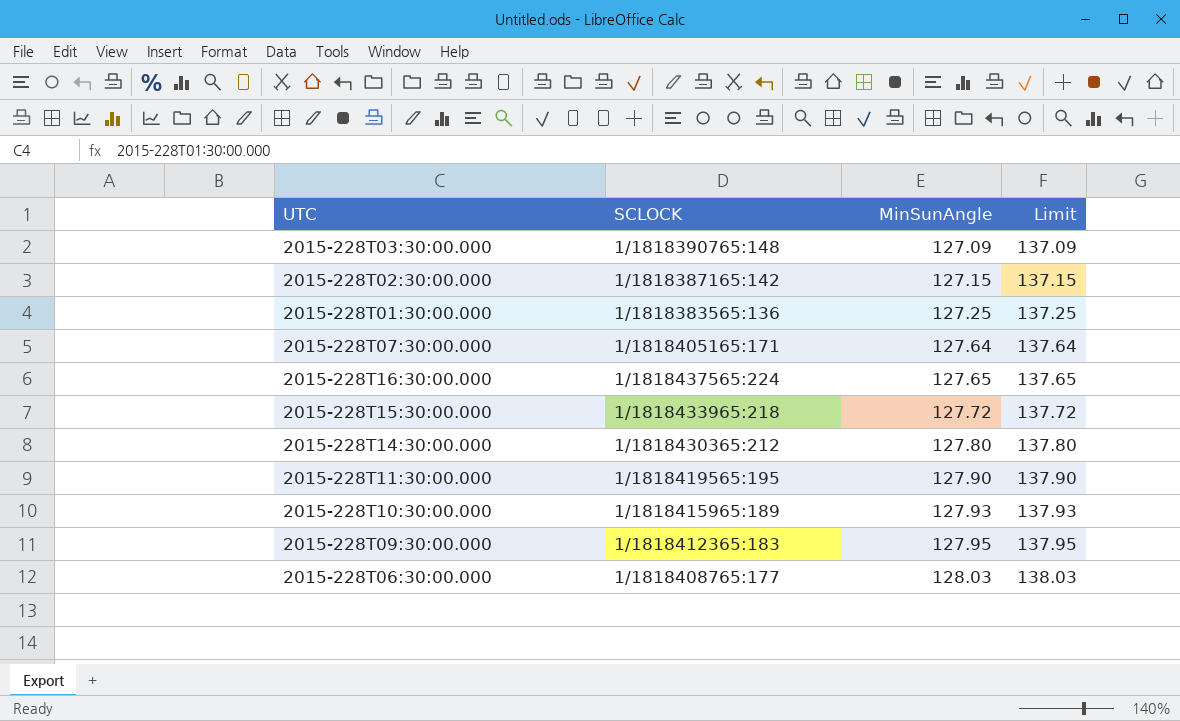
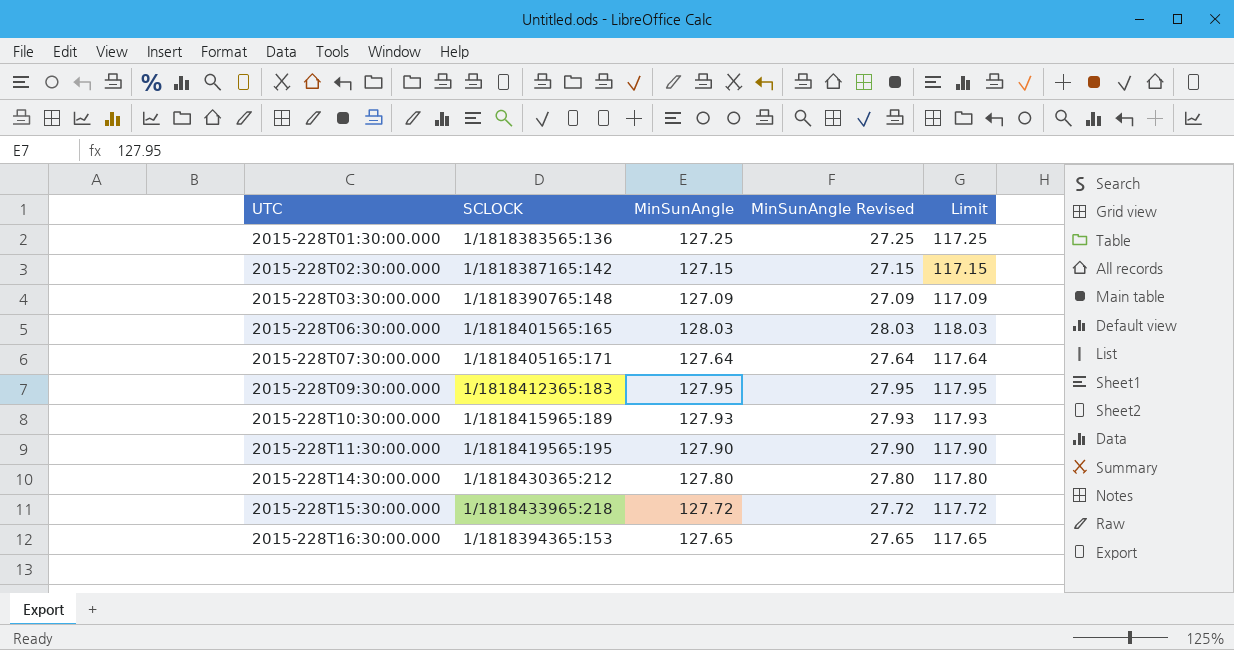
row order: MinSunAngle ascending -> UTC ascending
column MinSunAngle Revised | formula: none -> [MinSunAngle] - 100
column Limit | formula: [MinSunAngle] + 10 -> [MinSunAngle] - 10
2015-228T06:30:00.000 | SCLOCK: 1/1818408765:177 -> 1/1818401565:165
2015-228T16:30:00.000 | SCLOCK: 1/1818437565:224 -> 1/1818394365:153

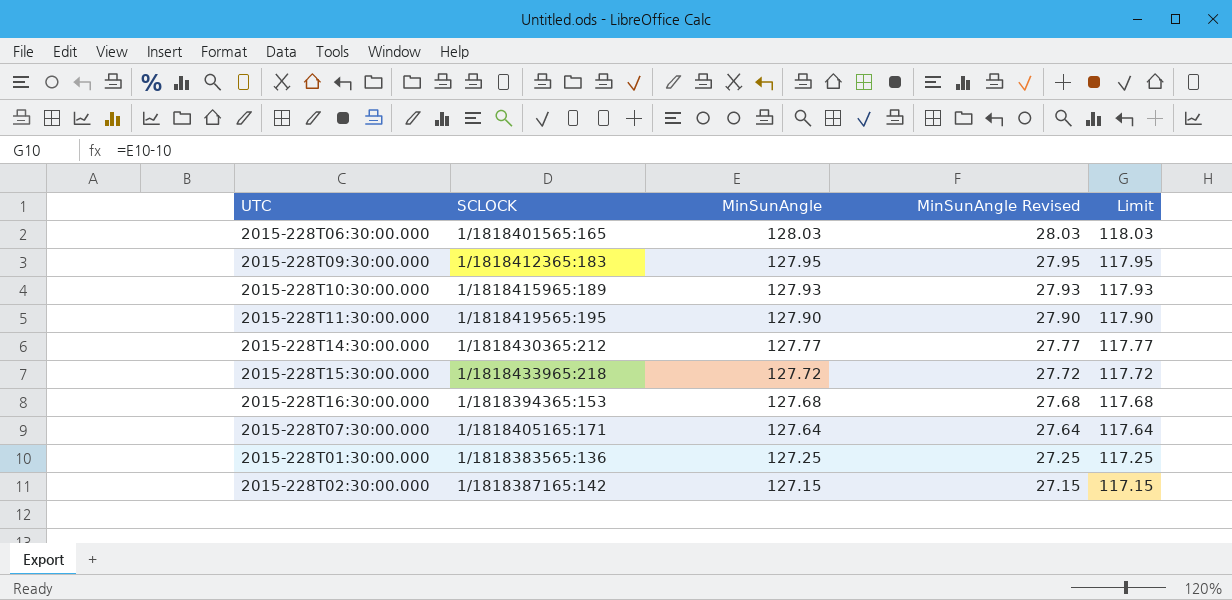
row order: UTC ascending -> MinSunAngle descending
row 2015-228T03:30:00.000: 1/1818390765:148 | 127.09 | 27.09 | 117.09 -> none
2015-228T14:30:00.000 | MinSunAngle: 127.80 -> 127.77
2015-228T14:30:00.000 | MinSunAngle Revised: 27.80 -> 27.77
2015-228T14:30:00.000 | Limit: 117.80 -> 117.77
2015-228T16:30:00.000 | MinSunAngle: 127.65 -> 127.68
2015-228T16:30:00.000 | MinSunAngle Revised: 27.65 -> 27.68
2015-228T16:30:00.000 | Limit: 117.65 -> 117.68

